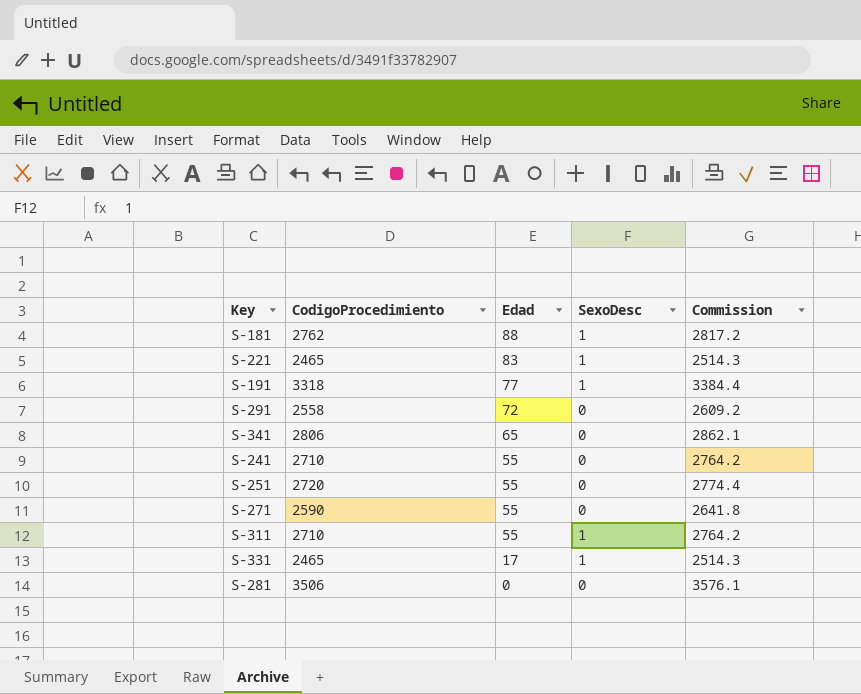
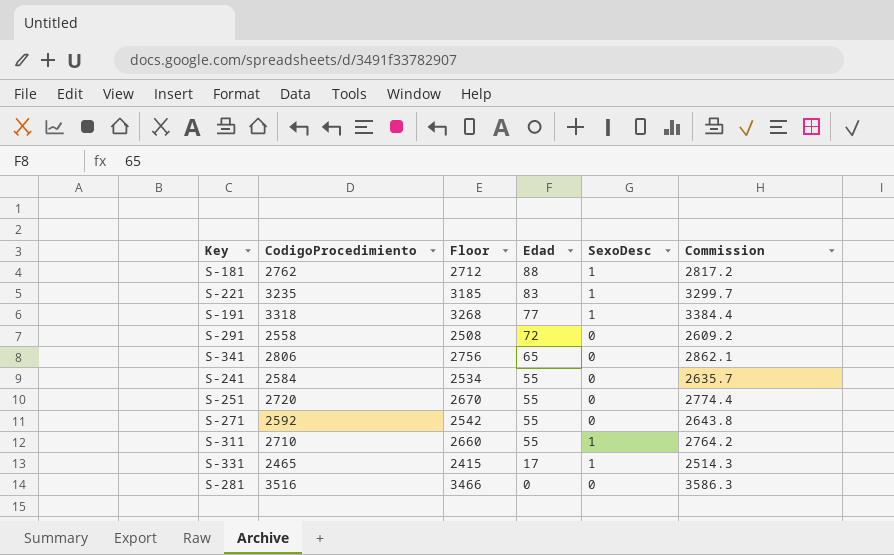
column Floor | formula: none -> [CodigoProcedimiento] - 50
S-221 | CodigoProcedimiento: 2465 -> 3235
S-221 | Commission: 2514.3 -> 3299.7
S-241 | CodigoProcedimiento: 2710 -> 2584
S-241 | Commission: 2764.2 -> 2635.7
S-271 | CodigoProcedimiento: 2590 -> 2592
S-271 | Commission: 2641.8 -> 2643.8
S-281 | CodigoProcedimiento: 3506 -> 3516
S-281 | Commission: 3576.1 -> 3586.3

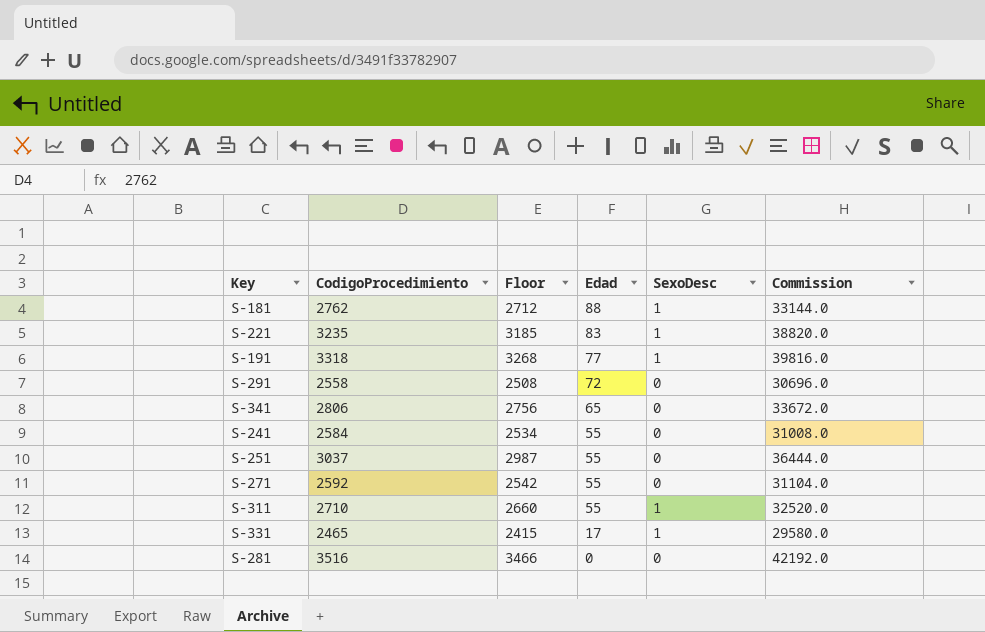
column Commission | formula: [CodigoProcedimiento] * 1.02 -> [CodigoProcedimiento] * 12
S-251 | CodigoProcedimiento: 2720 -> 3037
S-251 | Floor: 2670 -> 2987

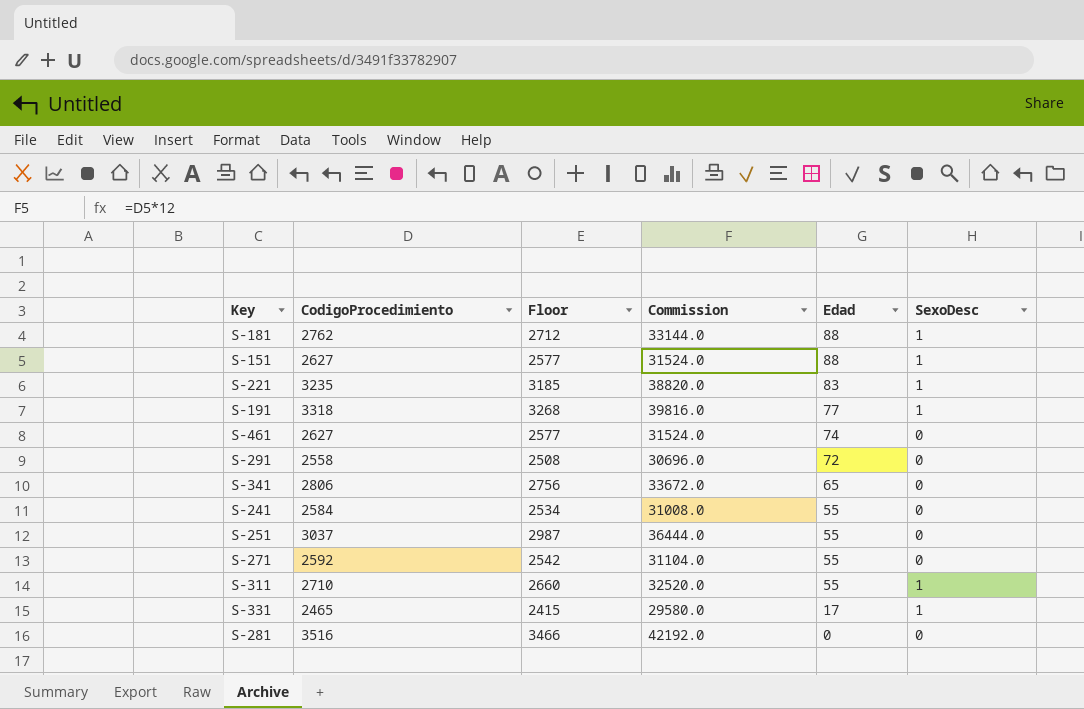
column Commission | position: 6 -> 4
row S-151: none -> 2627 | 2577 | 31524.0 | 88 | 1
row S-461: none -> 2627 | 2577 | 31524.0 | 74 | 0

